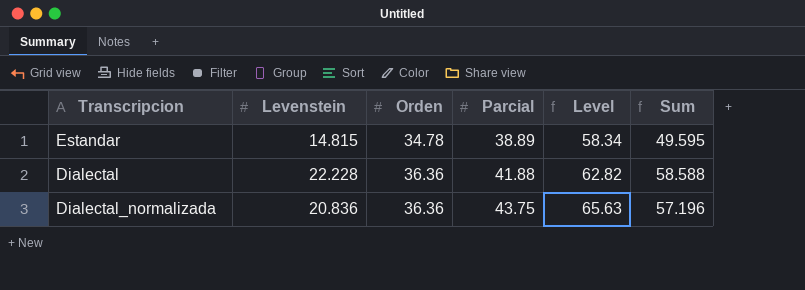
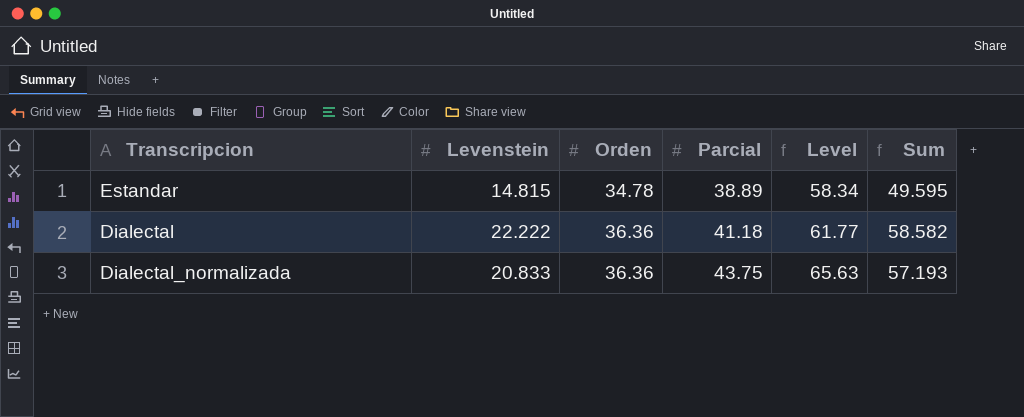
Dialectal | Levenstein: 22.228 -> 22.222
Dialectal | Parcial: 41.88 -> 41.18
Dialectal | Level: 62.82 -> 61.77
Dialectal | Sum: 58.588 -> 58.582
Dialectal_normalizada | Levenstein: 20.836 -> 20.833
Dialectal_normalizada | Sum: 57.196 -> 57.193

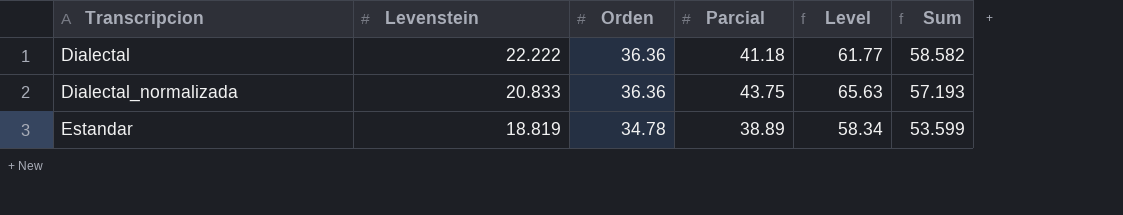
row order: Orden ascending -> Transcripcion ascending
Estandar | Levenstein: 14.815 -> 18.819
Estandar | Sum: 49.595 -> 53.599

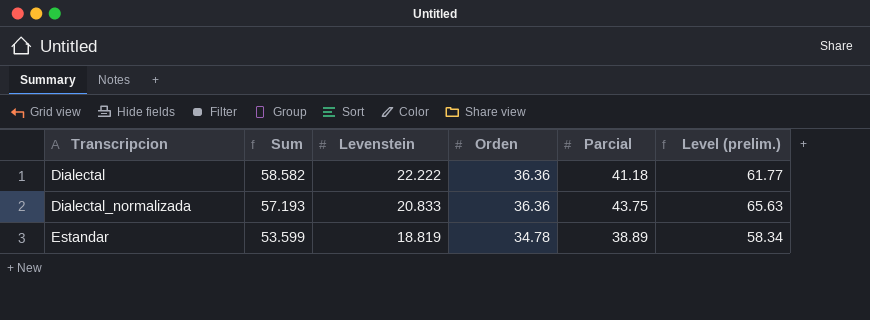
column Sum | position: 6 -> 2
column name: Level -> Level (prelim.)

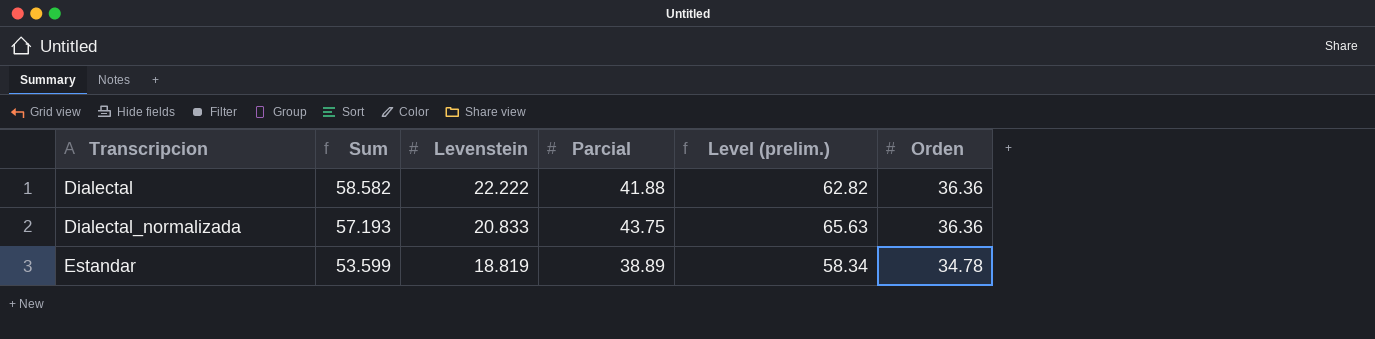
column Orden | position: 4 -> 6
Dialectal | Parcial: 41.18 -> 41.88
Dialectal | Level (prelim.): 61.77 -> 62.82

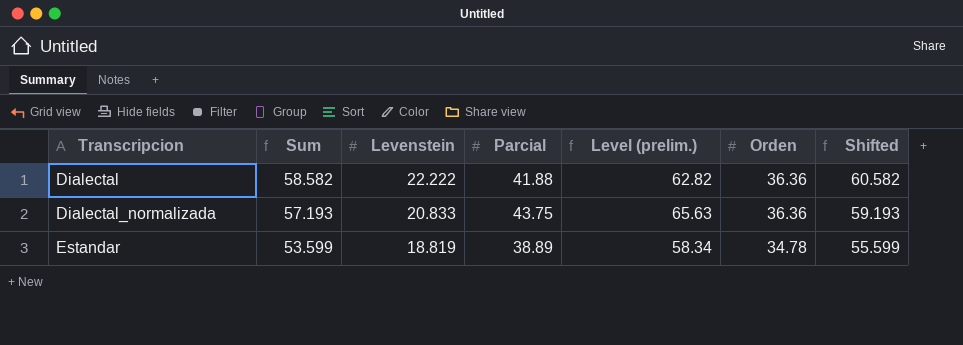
column Shifted | formula: none -> [Sum] + 2

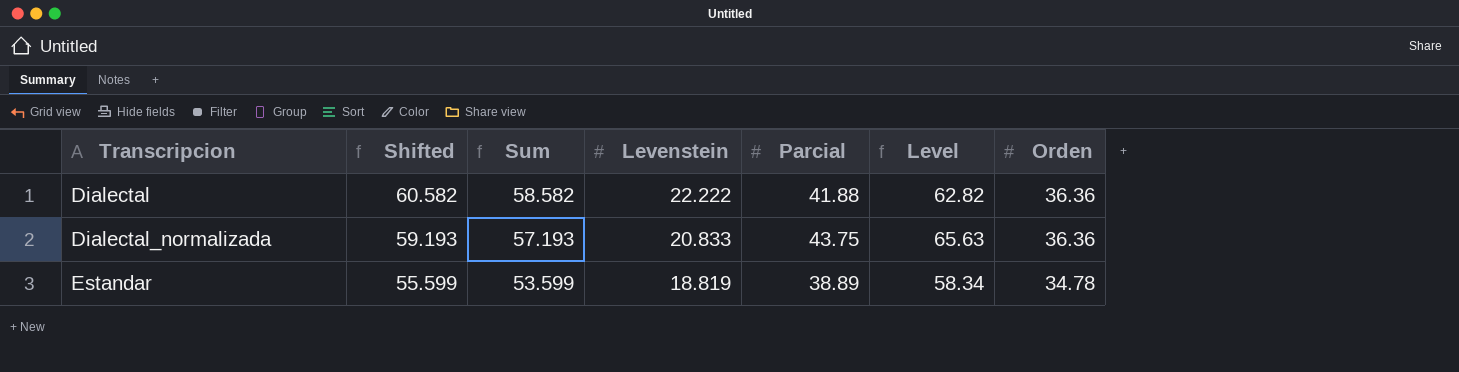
column Shifted | position: 7 -> 2
column name: Level (prelim.) -> Level

